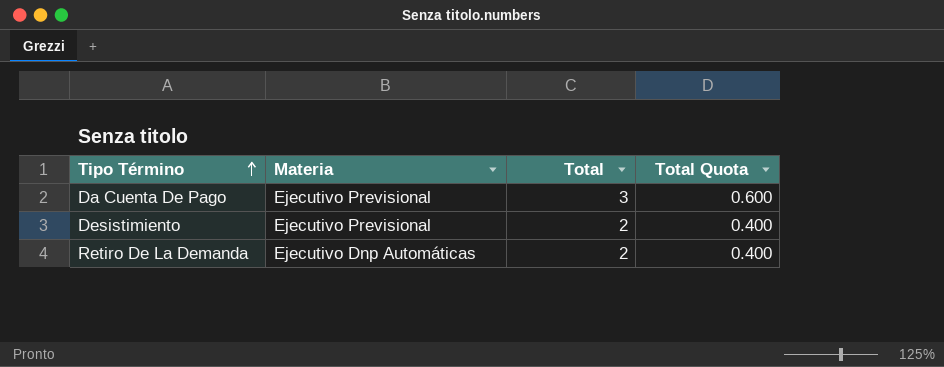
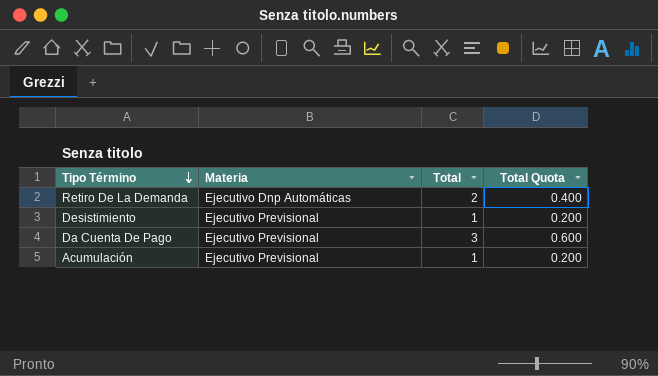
row order: Tipo Término ascending -> Tipo Término descending
Desistimiento | Total: 2 -> 1
Desistimiento | Total Quota: 0.400 -> 0.200
row Acumulación: none -> Ejecutivo Previsional | 1 | 0.200

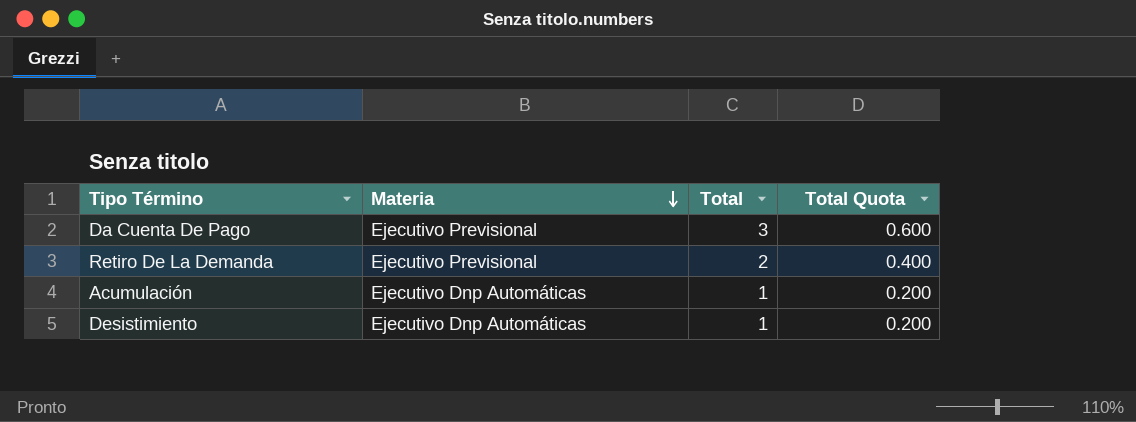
row order: Tipo Término descending -> Materia descending
Retiro De La Demanda | Materia: Ejecutivo Dnp Automáticas -> Ejecutivo Previsional
Acumulación | Materia: Ejecutivo Previsional -> Ejecutivo Dnp Automáticas
Desistimiento | Materia: Ejecutivo Previsional -> Ejecutivo Dnp Automáticas

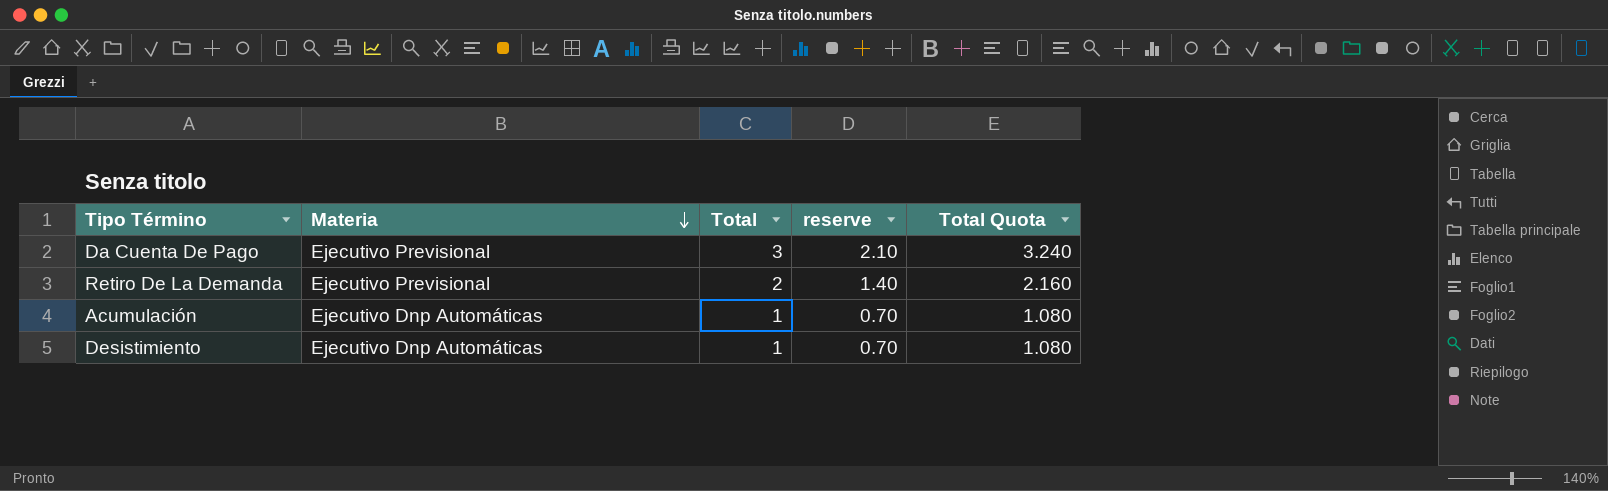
column reserve | formula: none -> [Total] * 0.7
column Total Quota | formula: [Total] * 0.2 -> [Total] * 1.08

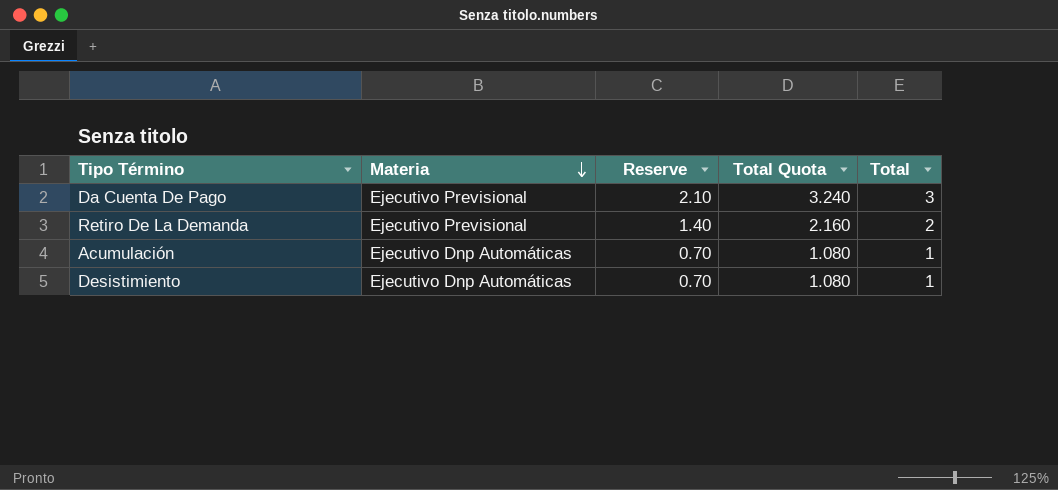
column name: reserve -> Reserve
column Total | position: 3 -> 5

